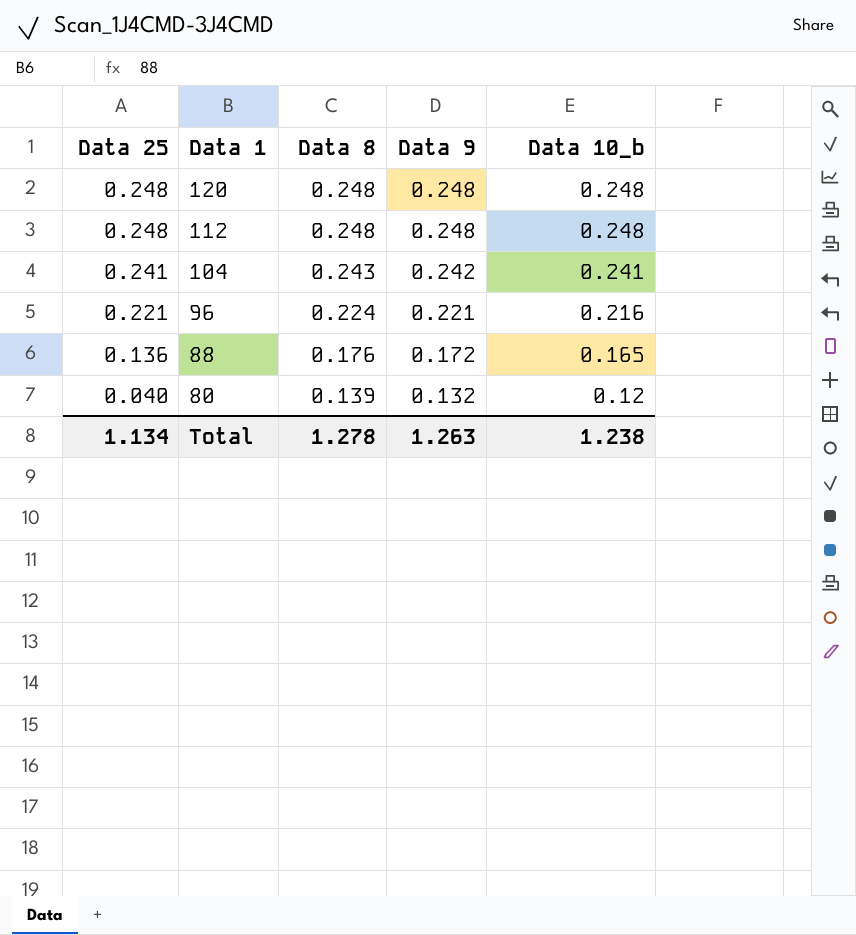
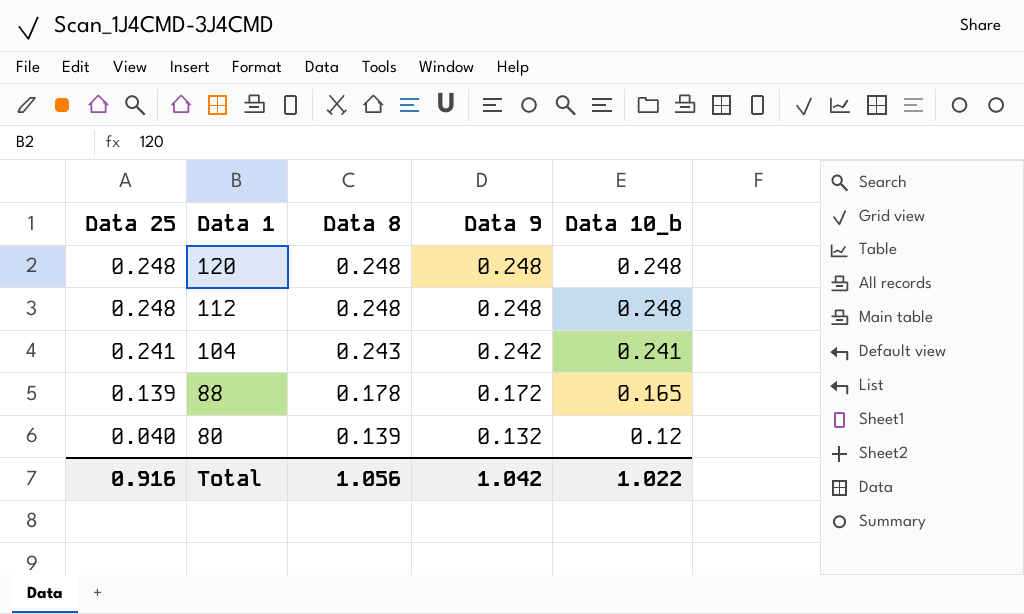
row 96: 0.221 | 0.224 | 0.221 | 0.216 -> none
88 | Data 25: 0.136 -> 0.139
88 | Data 8: 0.176 -> 0.178
Total | Data 25: 1.134 -> 0.916
Total | Data 8: 1.278 -> 1.056
Total | Data 9: 1.263 -> 1.042
Total | Data 10_b: 1.238 -> 1.022

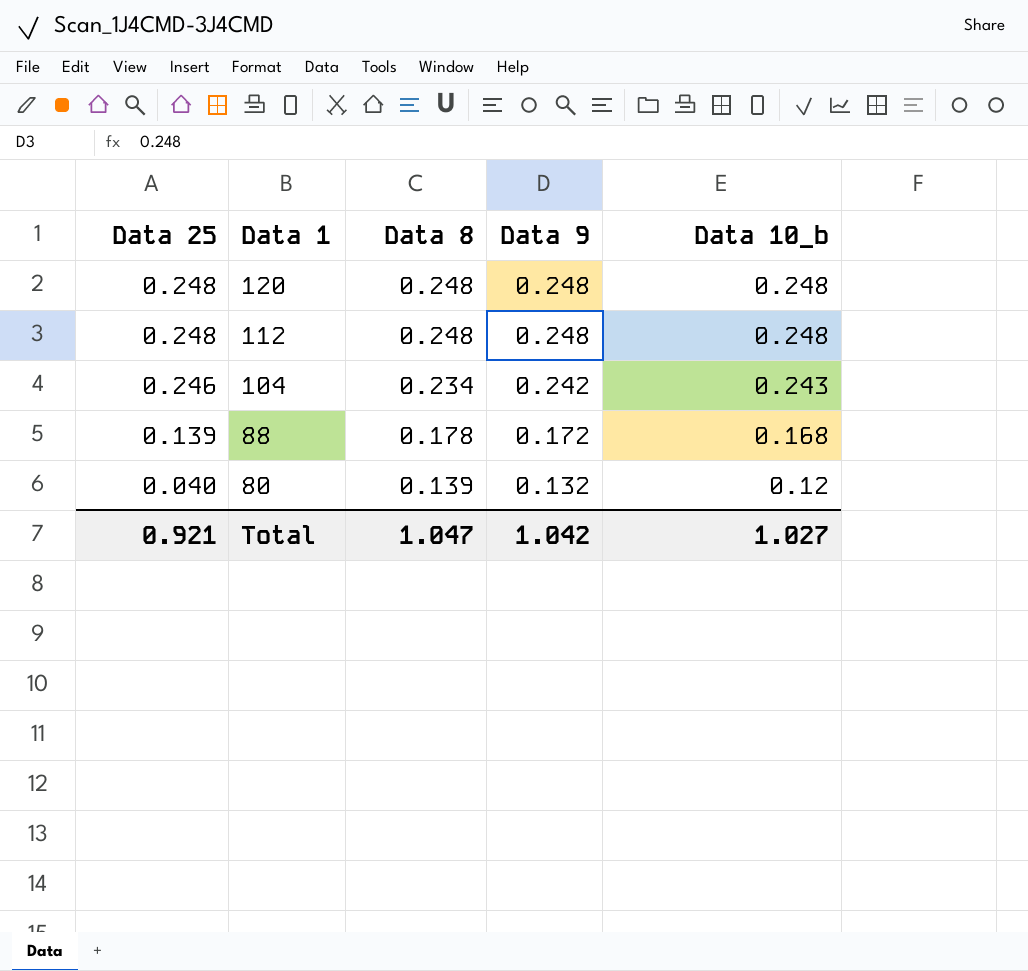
104 | Data 25: 0.241 -> 0.246
104 | Data 8: 0.243 -> 0.234
104 | Data 10_b: 0.241 -> 0.243
88 | Data 10_b: 0.165 -> 0.168
Total | Data 25: 0.916 -> 0.921
Total | Data 8: 1.056 -> 1.047
Total | Data 10_b: 1.022 -> 1.027

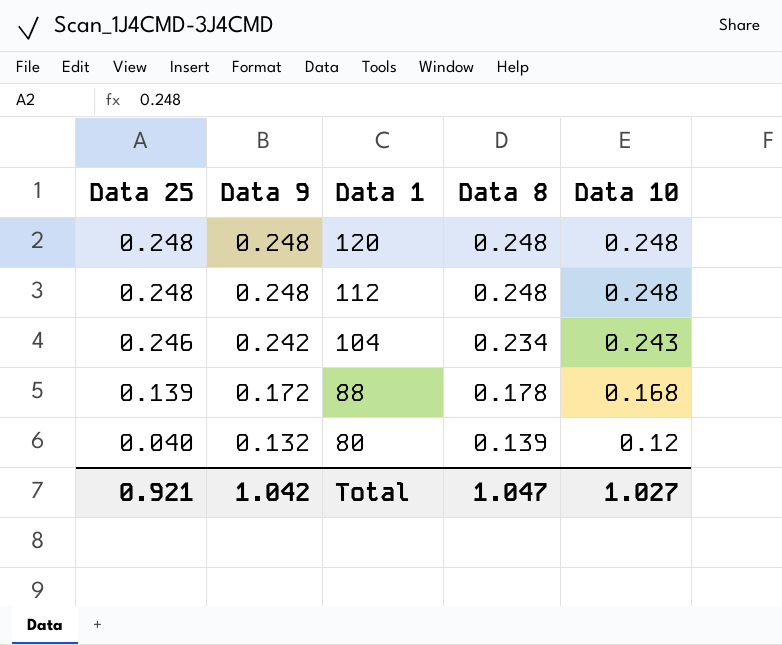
column Data 9 | position: 4 -> 2
column name: Data 10_b -> Data 10

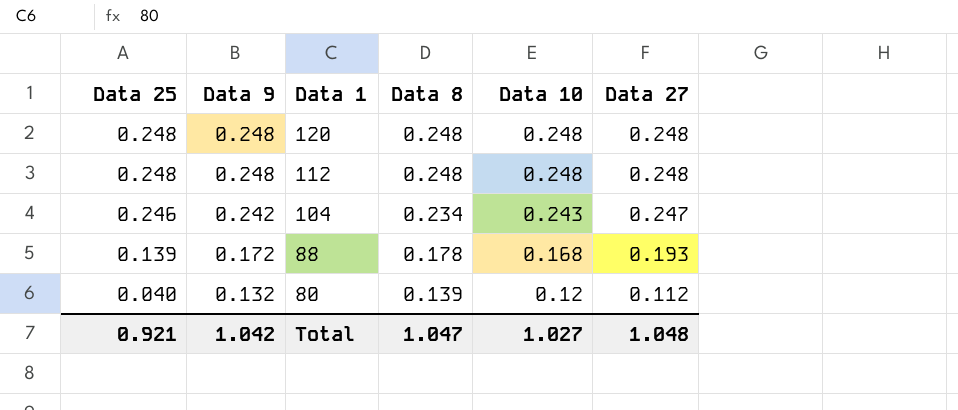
column Data 27 | position: none -> 6

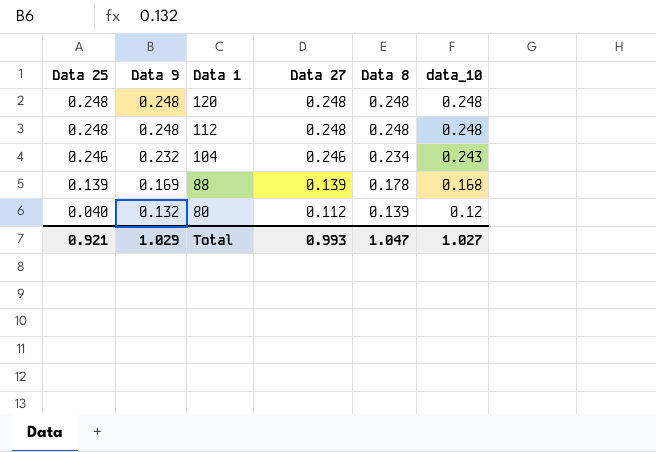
column Data 27 | position: 6 -> 4
column name: Data 10 -> data_10
104 | Data 9: 0.242 -> 0.232
104 | Data 27: 0.247 -> 0.246
88 | Data 9: 0.172 -> 0.169
88 | Data 27: 0.193 -> 0.139
Total | Data 9: 1.042 -> 1.029
Total | Data 27: 1.048 -> 0.993

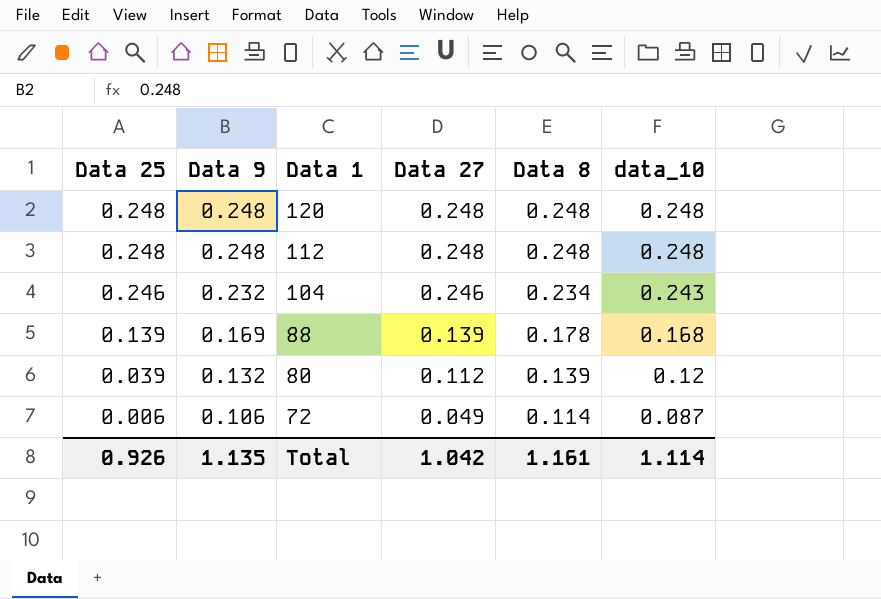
80 | Data 25: 0.040 -> 0.039
row 72: none -> 0.006 | 0.106 | 0.049 | 0.114 | 0.087
Total | Data 25: 0.921 -> 0.926
Total | Data 9: 1.029 -> 1.135
Total | Data 27: 0.993 -> 1.042
Total | Data 8: 1.047 -> 1.161
Total | data_10: 1.027 -> 1.114

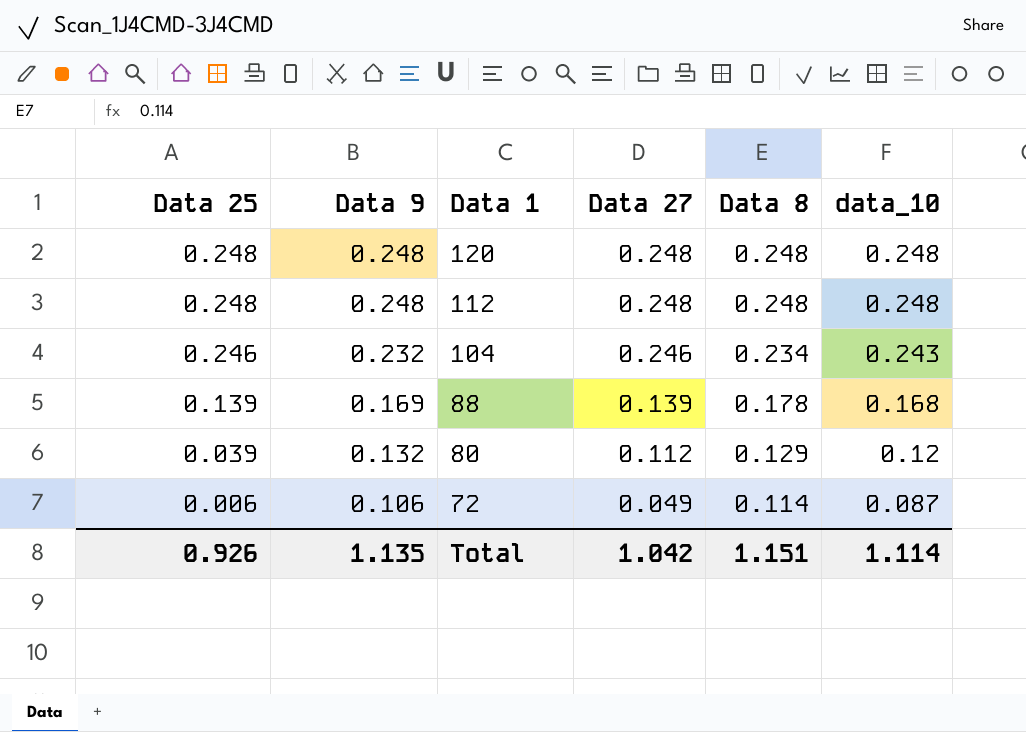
80 | Data 8: 0.139 -> 0.129
Total | Data 8: 1.161 -> 1.151

